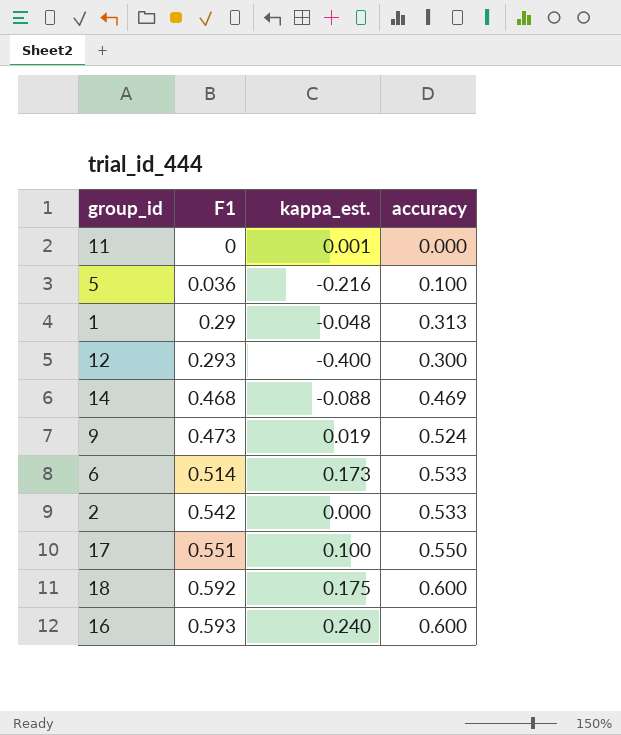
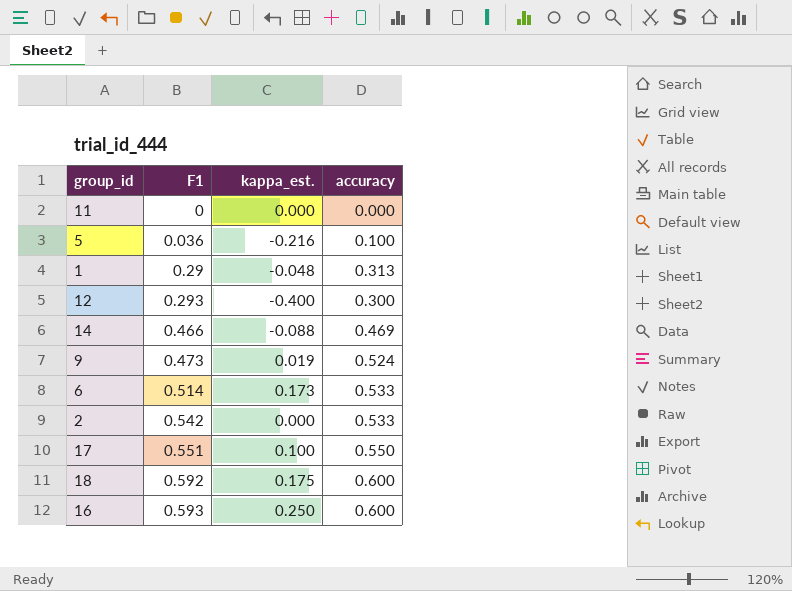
11 | kappa_est.: 0.001 -> 0.000
14 | F1: 0.468 -> 0.466
16 | kappa_est.: 0.240 -> 0.250

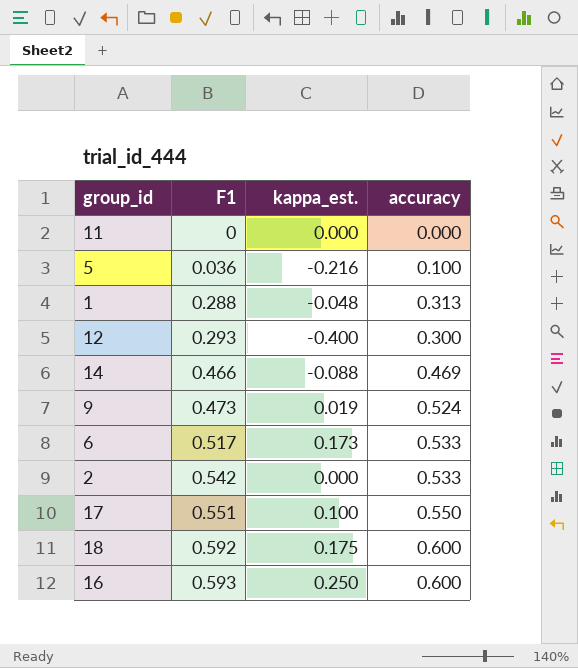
1 | F1: 0.29 -> 0.288
6 | F1: 0.514 -> 0.517

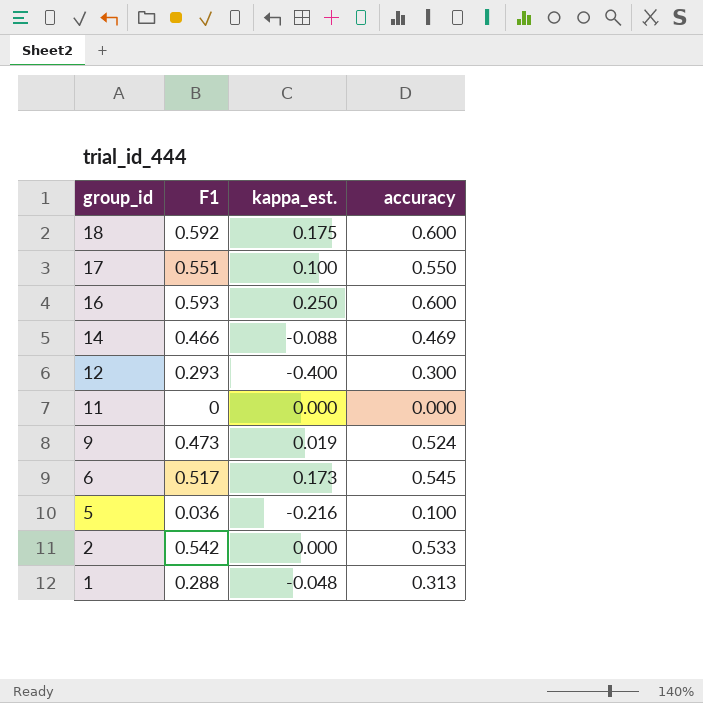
row order: F1 ascending -> group_id descending
6 | accuracy: 0.533 -> 0.545

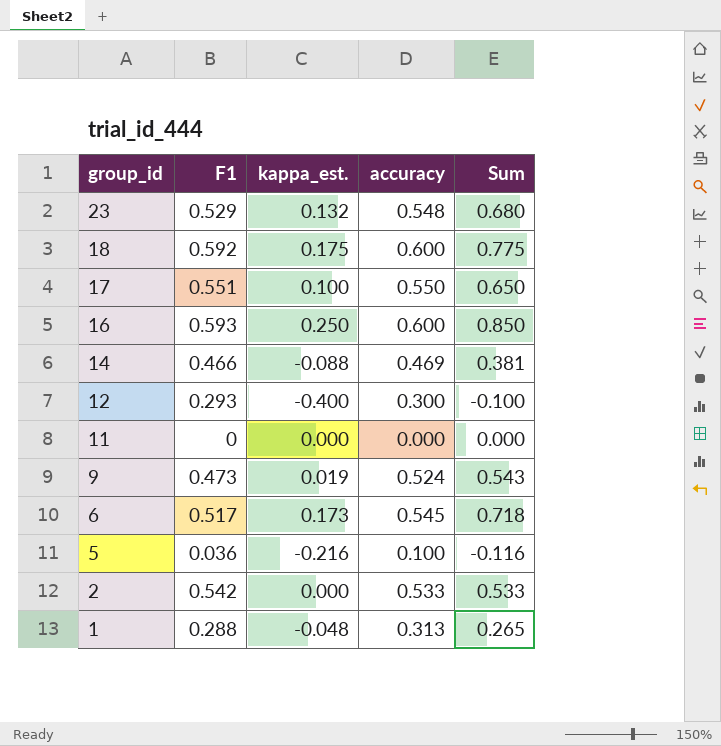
column Sum | formula: none -> [kappa_est.] + [accuracy]
row 23: none -> 0.529 | 0.132 | 0.548 | 0.680

